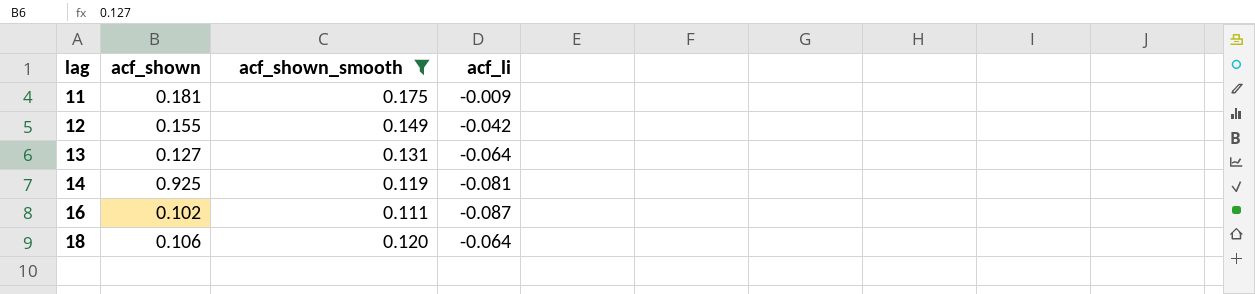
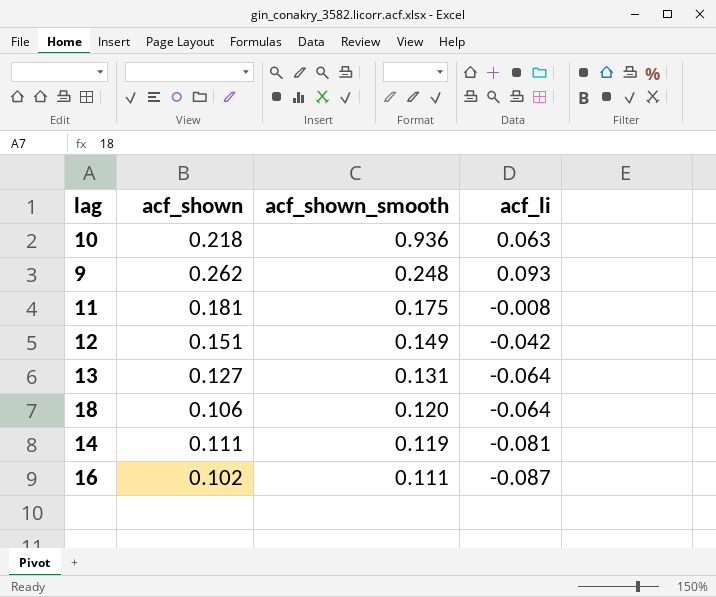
filter: acf_shown_smooth <= 0.175 -> none
row order: lag ascending -> acf_shown_smooth descending
11 | acf_li: -0.009 -> -0.008
12 | acf_shown: 0.155 -> 0.151
14 | acf_shown: 0.925 -> 0.111

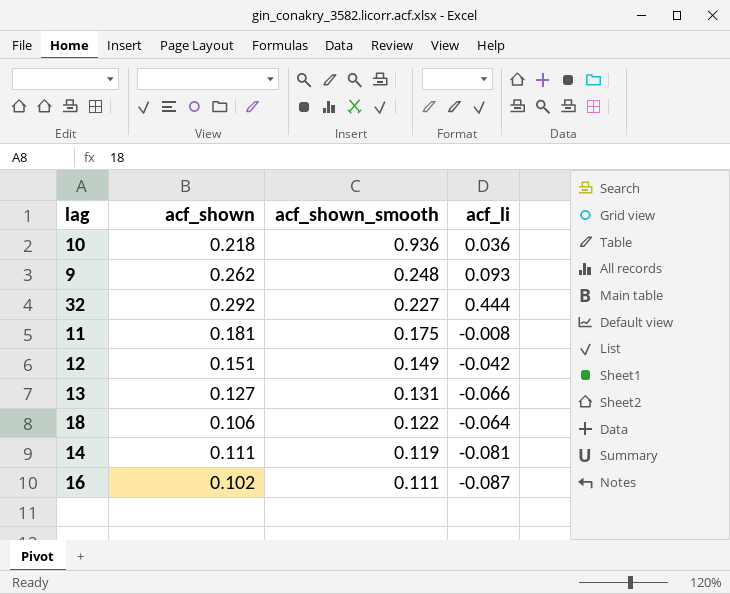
10 | acf_li: 0.063 -> 0.036
row 32: none -> 0.292 | 0.227 | 0.444
13 | acf_li: -0.064 -> -0.066
18 | acf_shown_smooth: 0.120 -> 0.122

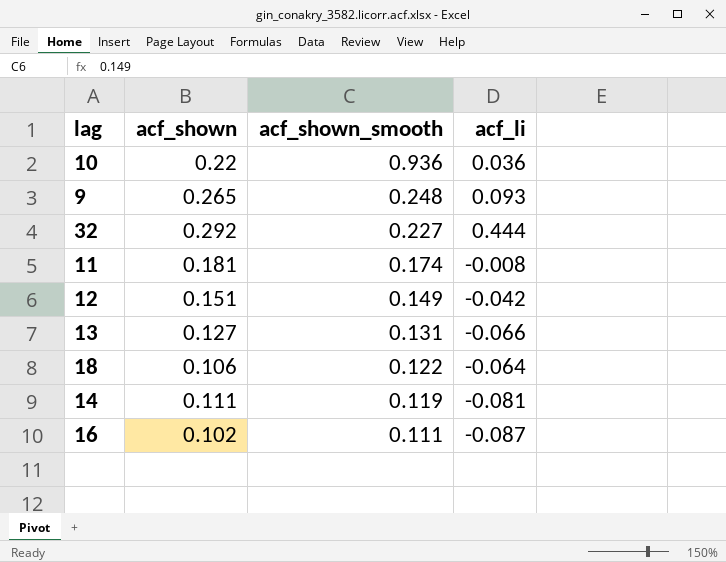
10 | acf_shown: 0.218 -> 0.22
9 | acf_shown: 0.262 -> 0.265
11 | acf_shown_smooth: 0.175 -> 0.174

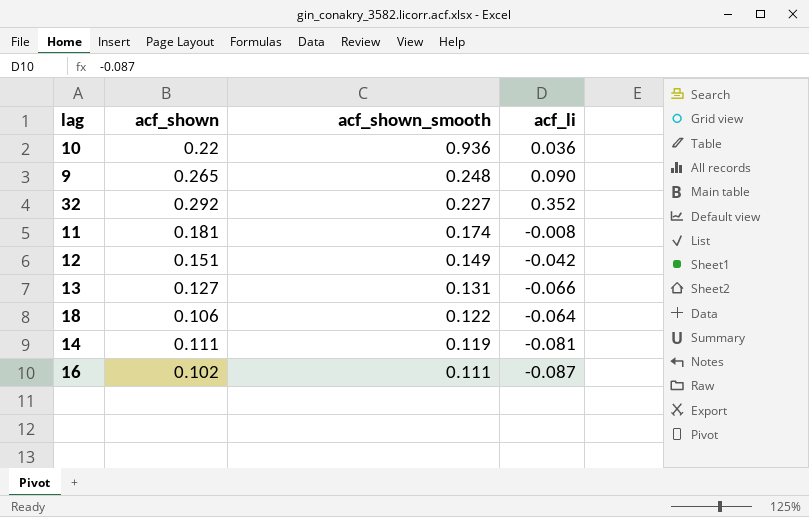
9 | acf_li: 0.093 -> 0.090
32 | acf_li: 0.444 -> 0.352

